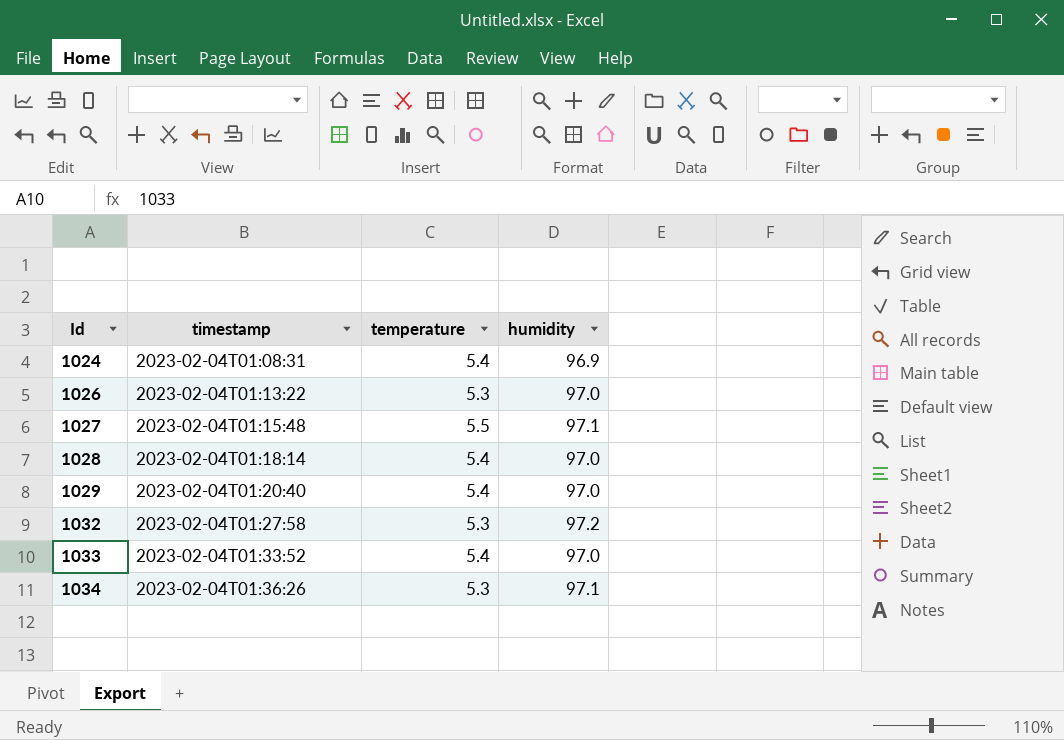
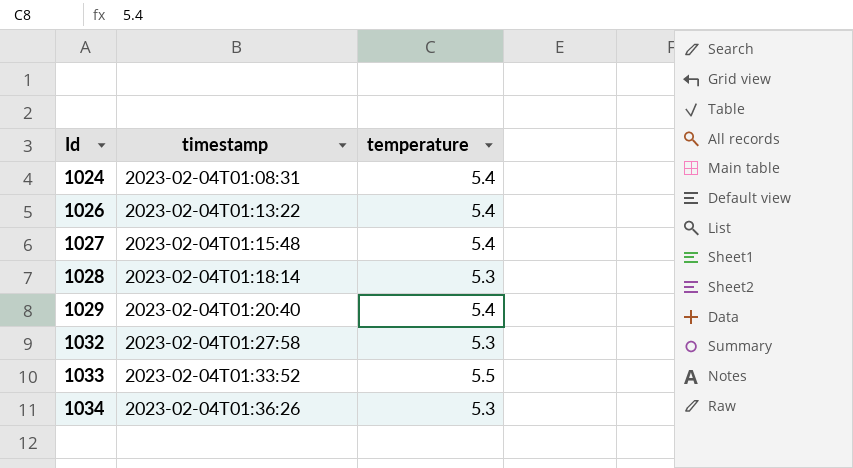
column humidity | position: 4 -> none
1026 | temperature: 5.3 -> 5.4
1027 | temperature: 5.5 -> 5.4
1028 | temperature: 5.4 -> 5.3
1033 | temperature: 5.4 -> 5.5

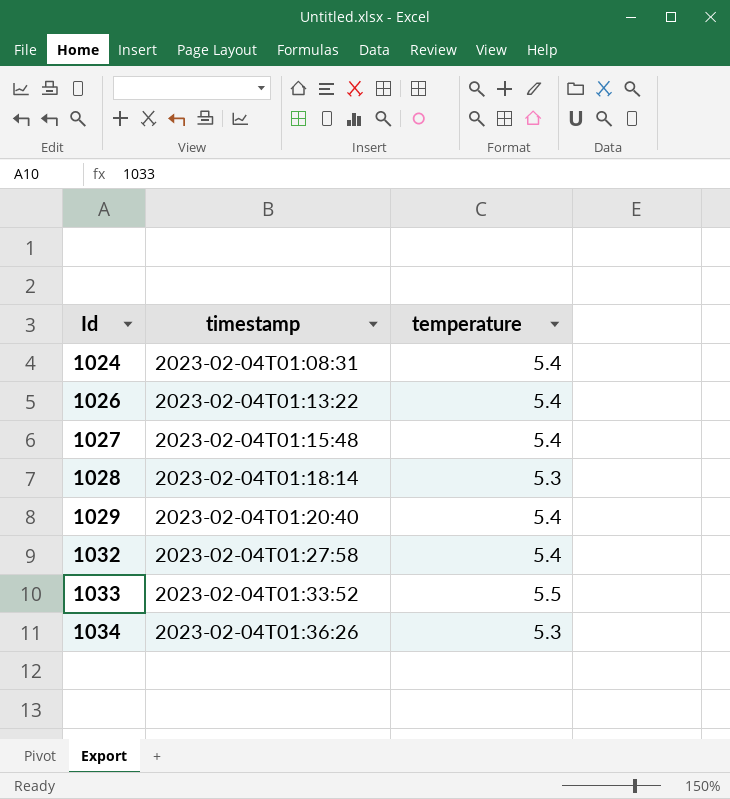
1032 | temperature: 5.3 -> 5.4

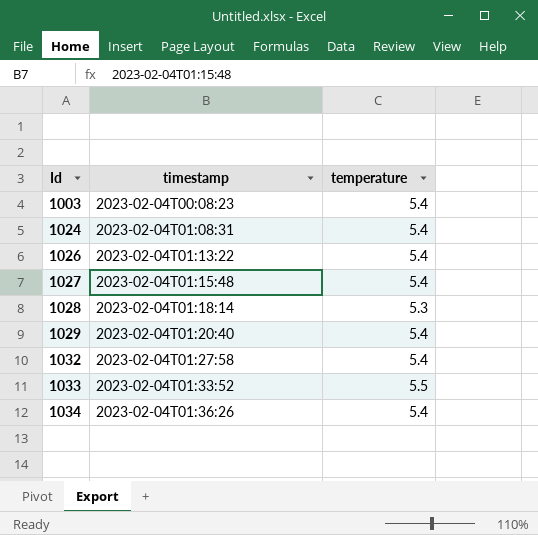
row 1003: none -> 2023-02-04T00:08:23 | 5.4
1034 | temperature: 5.3 -> 5.4

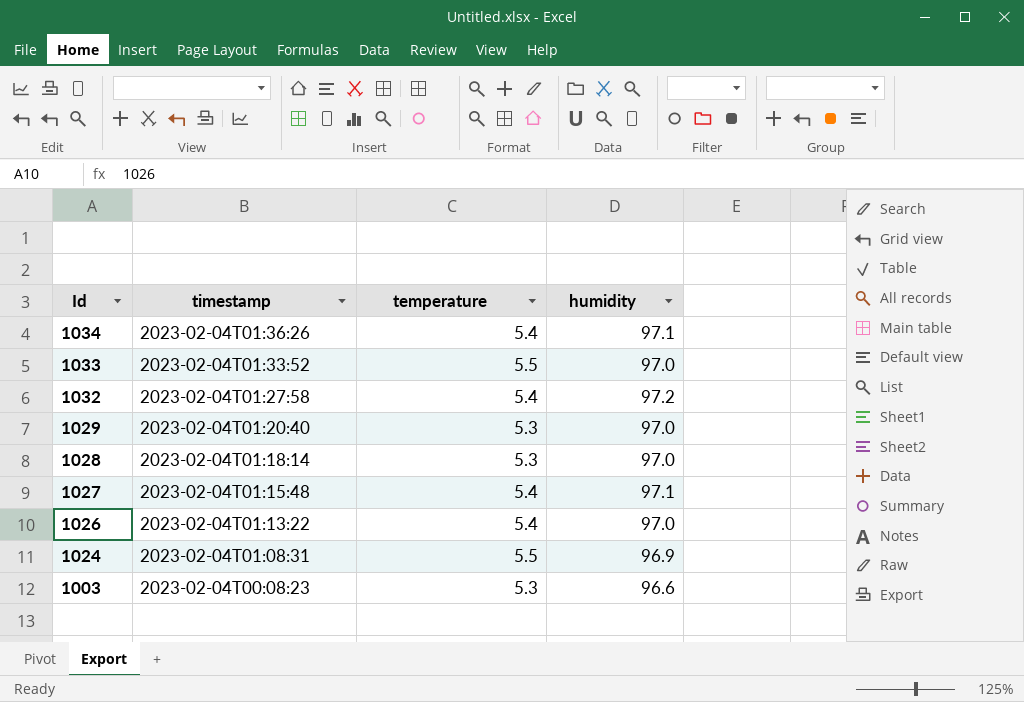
row order: Id ascending -> Id descending
column humidity | position: none -> 4
1029 | temperature: 5.4 -> 5.3
1024 | temperature: 5.4 -> 5.5
1003 | temperature: 5.4 -> 5.3

